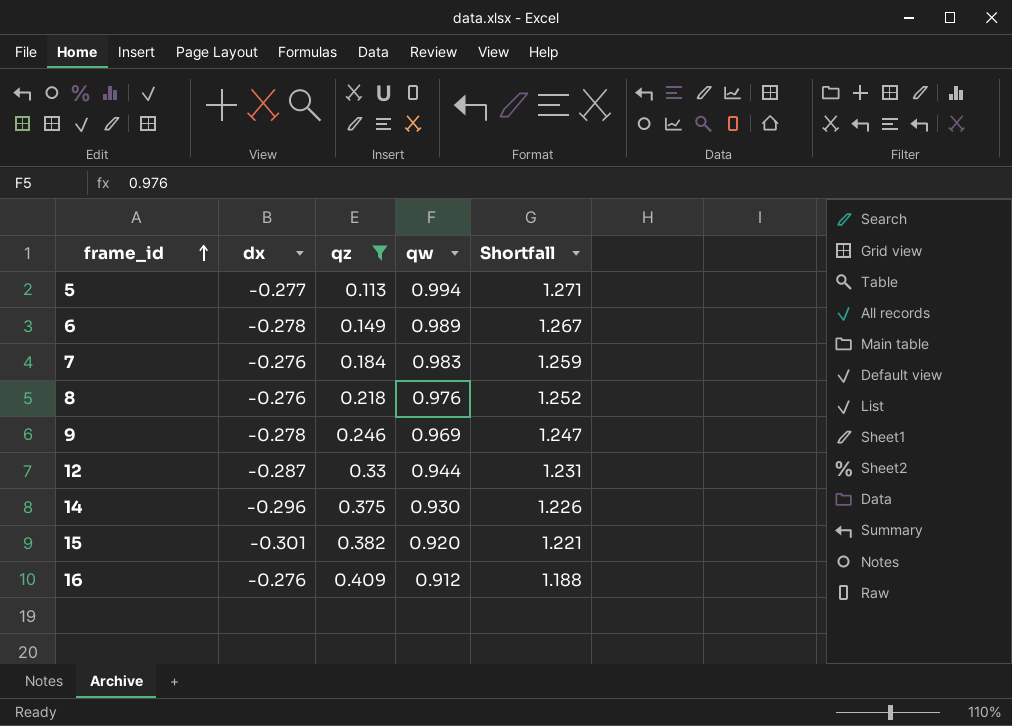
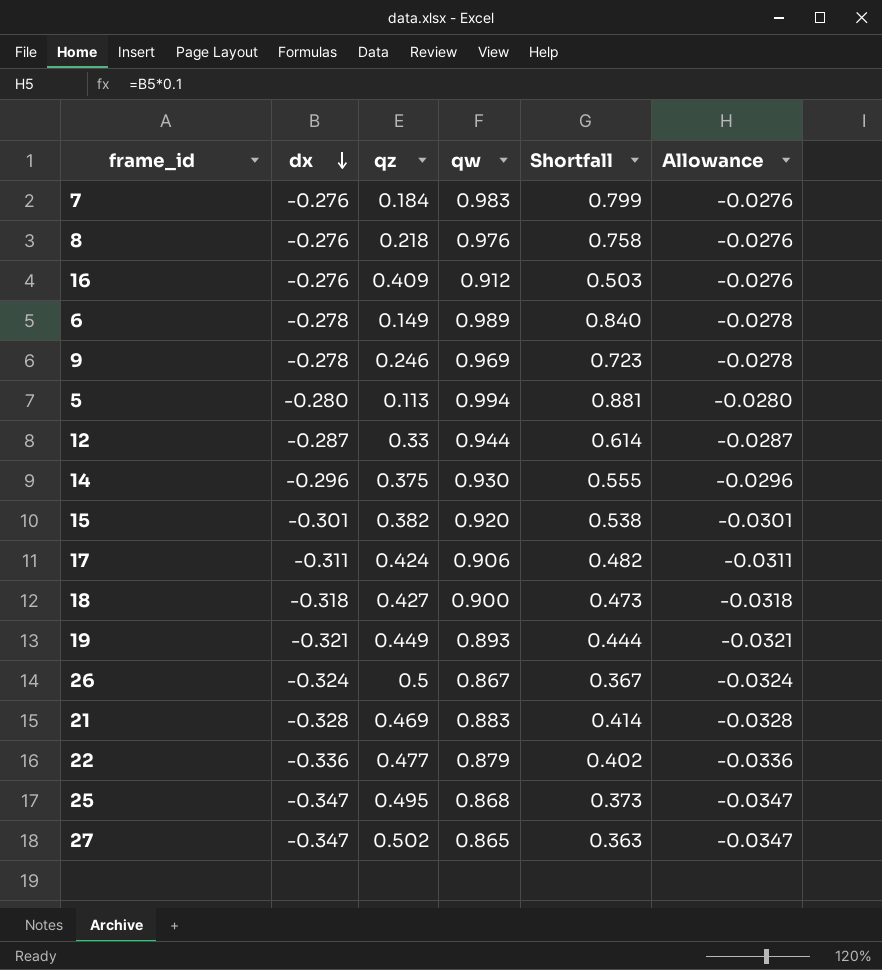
filter: qz <= 0.409 -> none
row order: frame_id ascending -> dx descending
column Shortfall | formula: [qw] - [dx] -> [qw] - [qz]
column Allowance | formula: none -> [dx] * 0.1
5 | dx: -0.277 -> -0.280

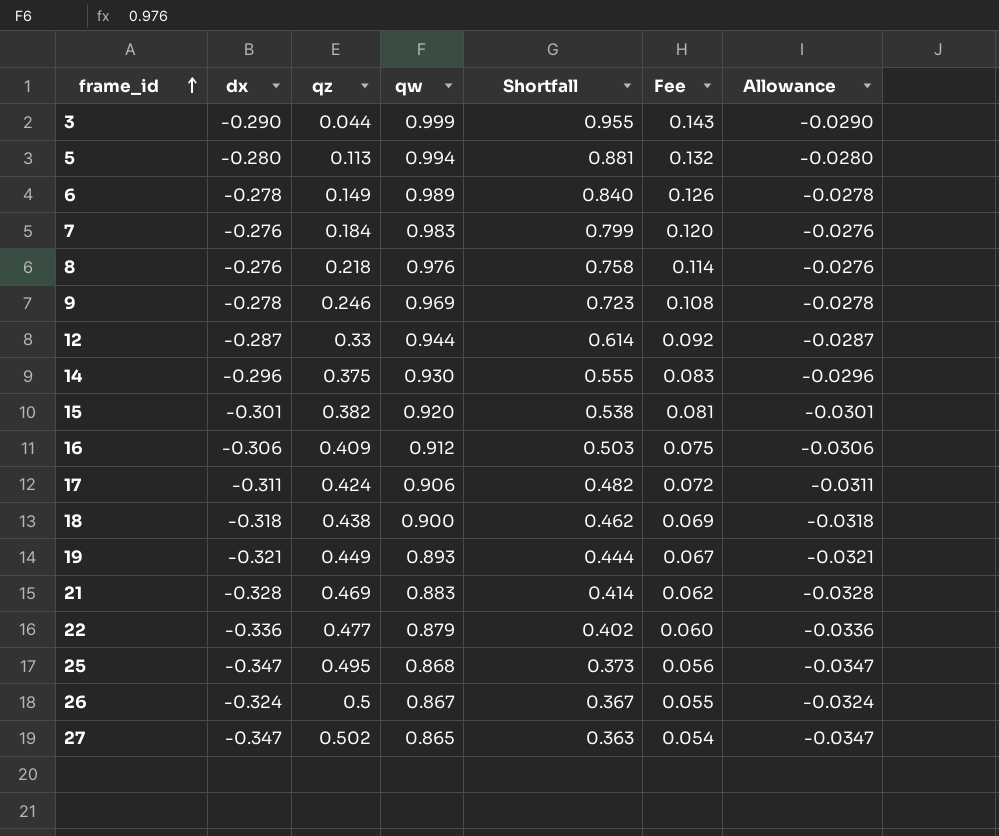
row order: dx descending -> frame_id ascending
column Fee | formula: none -> [Shortfall] * 0.15
row 3: none -> -0.290 | 0.044 | 0.999 | 0.955 | 0.143 | -0.0290
16 | dx: -0.276 -> -0.306
16 | Allowance: -0.0276 -> -0.0306
18 | qz: 0.427 -> 0.438
18 | Shortfall: 0.473 -> 0.462

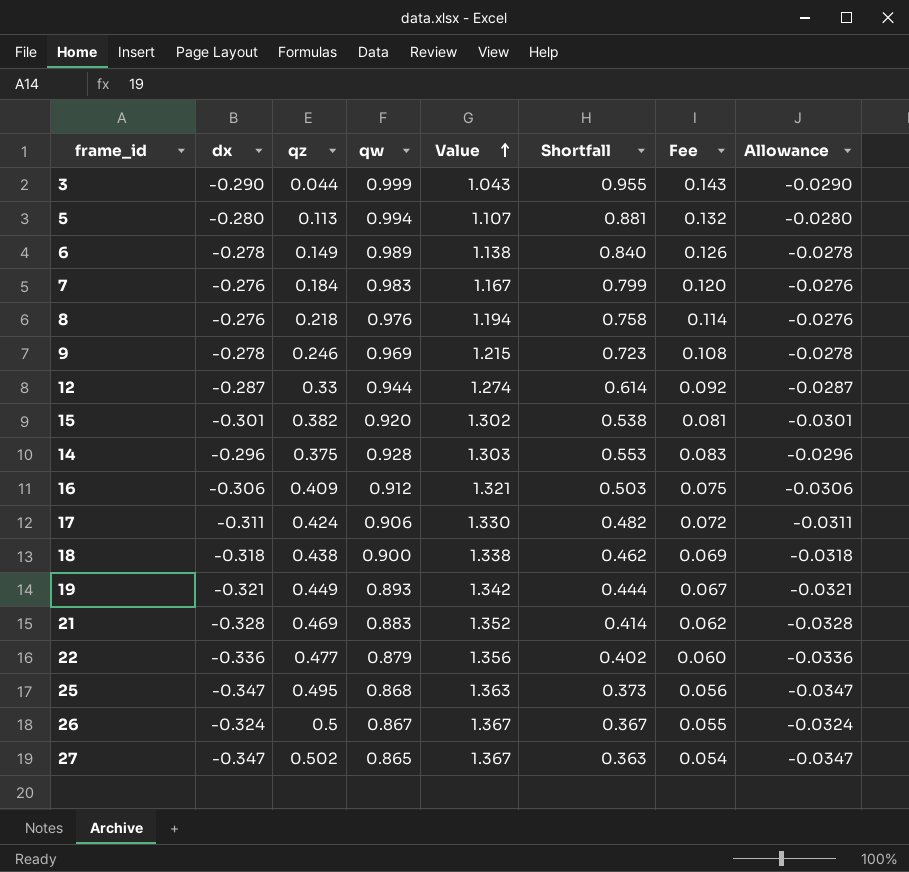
row order: frame_id ascending -> Value ascending
column Value | formula: none -> [qz] + [qw]
14 | qw: 0.930 -> 0.928
14 | Shortfall: 0.555 -> 0.553

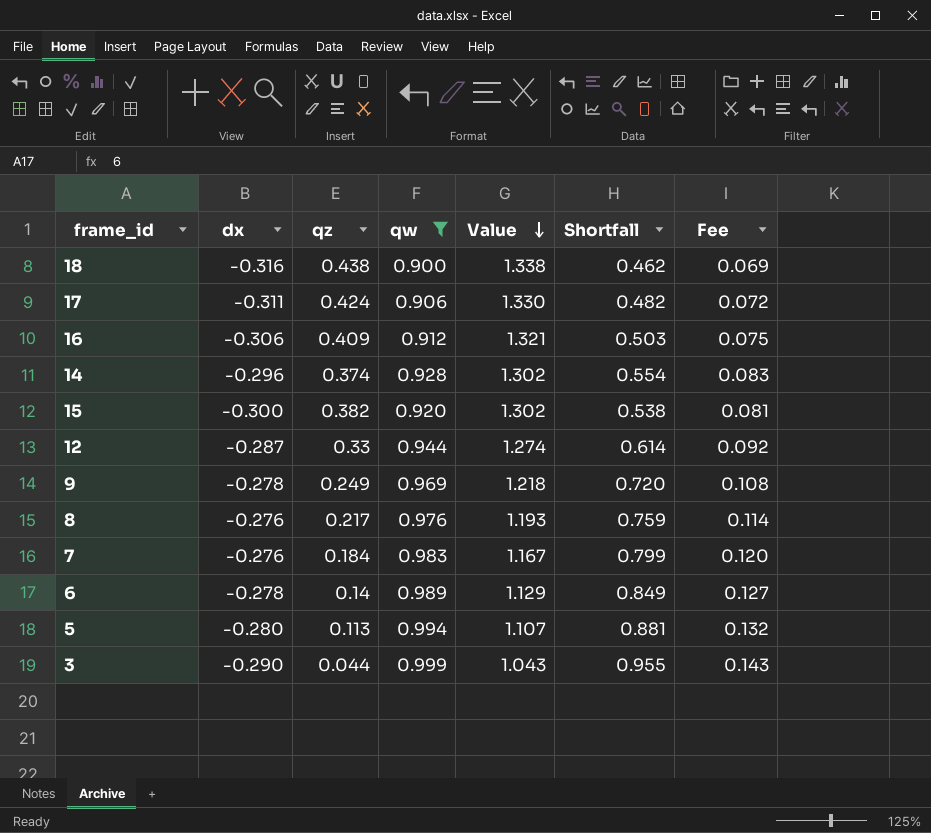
filter: none -> qw >= 0.900
row order: Value ascending -> Value descending
column Allowance | formula: [dx] * 0.1 -> none
18 | dx: -0.318 -> -0.316
14 | qz: 0.375 -> 0.374
14 | Value: 1.303 -> 1.302
14 | Shortfall: 0.553 -> 0.554
15 | dx: -0.301 -> -0.300
9 | qz: 0.246 -> 0.249
9 | Value: 1.215 -> 1.218
9 | Shortfall: 0.723 -> 0.720
8 | qz: 0.218 -> 0.217
8 | Value: 1.194 -> 1.193
8 | Shortfall: 0.758 -> 0.759
6 | qz: 0.149 -> 0.14
6 | Value: 1.138 -> 1.129
6 | Shortfall: 0.840 -> 0.849
6 | Fee: 0.126 -> 0.127

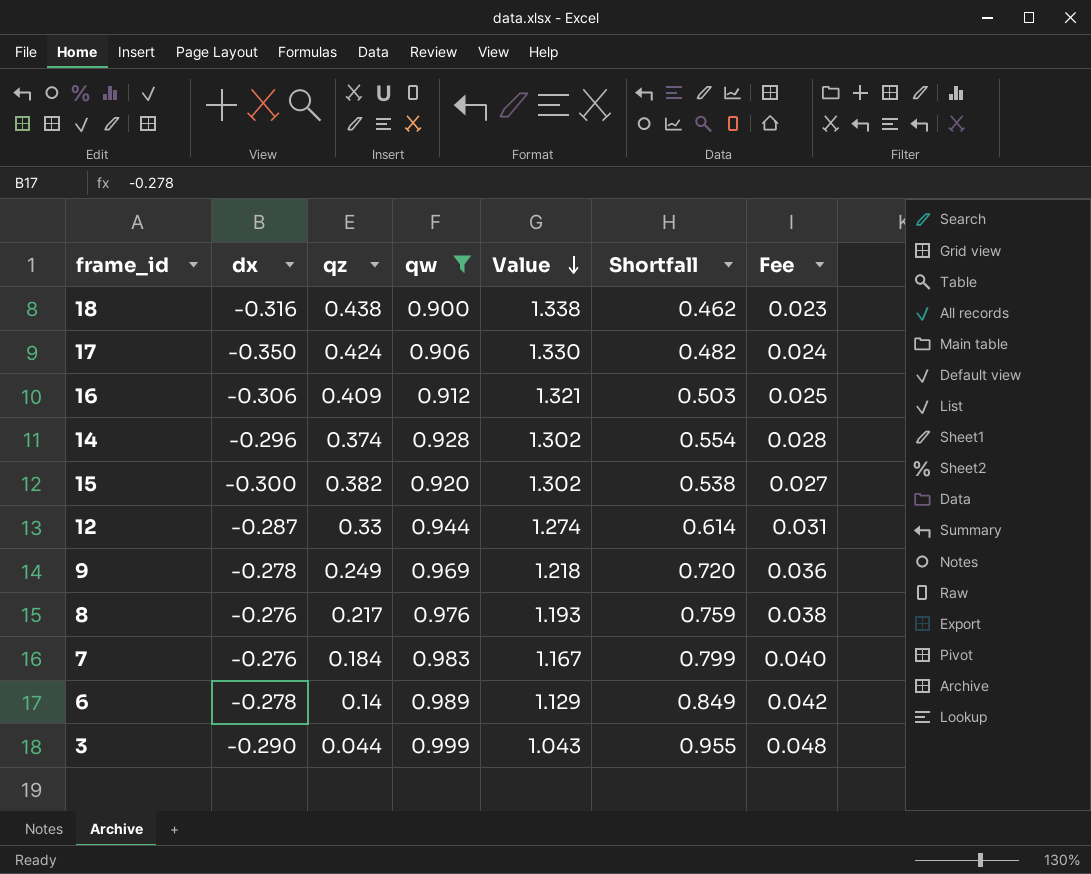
column Fee | formula: [Shortfall] * 0.15 -> [Shortfall] * 0.05
row 5: -0.280 | 0.113 | 0.994 | 1.107 | 0.881 | 0.132 -> none
17 | dx: -0.311 -> -0.350

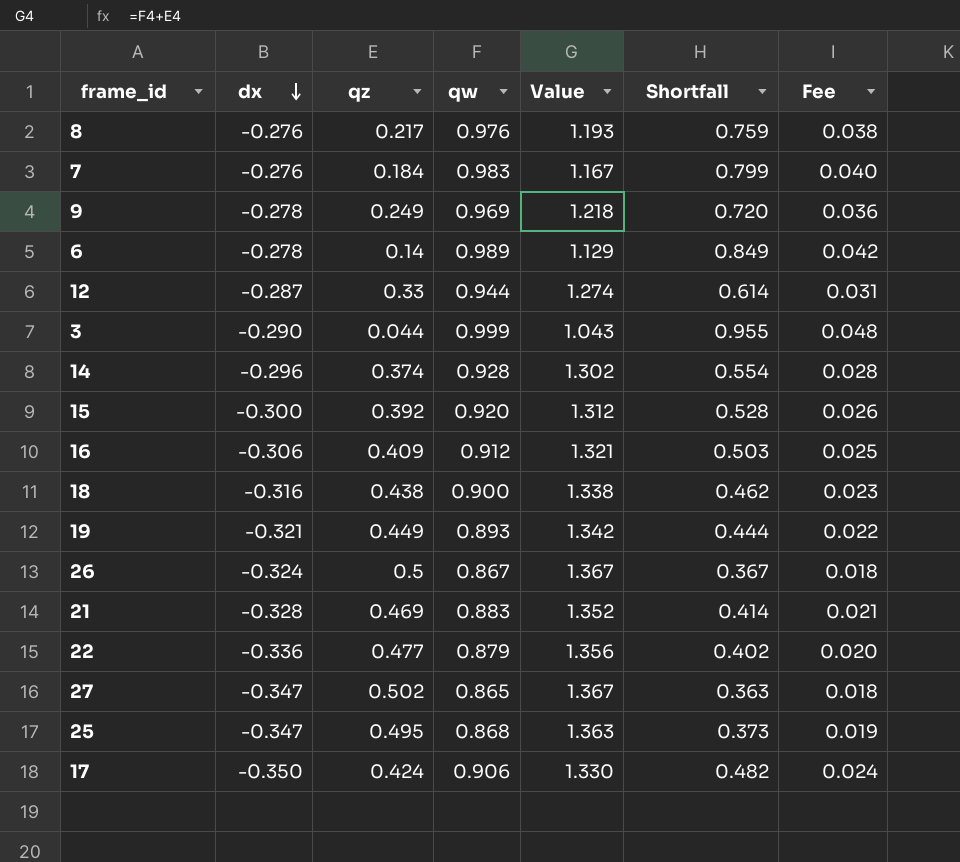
filter: qw >= 0.900 -> none
row order: Value descending -> dx descending
15 | qz: 0.382 -> 0.392
15 | Value: 1.302 -> 1.312
15 | Shortfall: 0.538 -> 0.528
15 | Fee: 0.027 -> 0.026

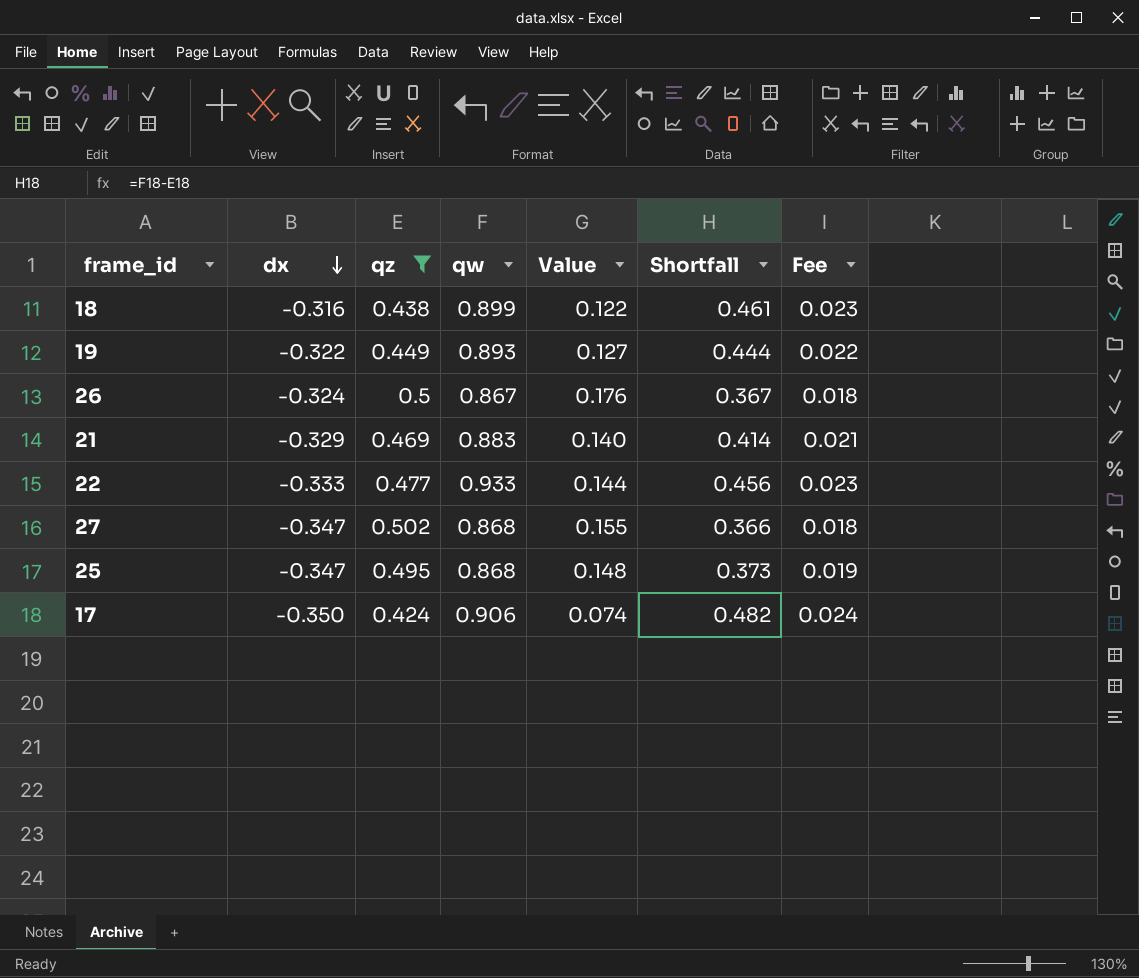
filter: none -> qz >= 0.424
column Value | formula: [qz] + [qw] -> [dx] + [qz]
18 | qw: 0.900 -> 0.899
18 | Shortfall: 0.462 -> 0.461
19 | dx: -0.321 -> -0.322
21 | dx: -0.328 -> -0.329
22 | dx: -0.336 -> -0.333
22 | qw: 0.879 -> 0.933
22 | Shortfall: 0.402 -> 0.456
22 | Fee: 0.020 -> 0.023
27 | qw: 0.865 -> 0.868
27 | Shortfall: 0.363 -> 0.366

